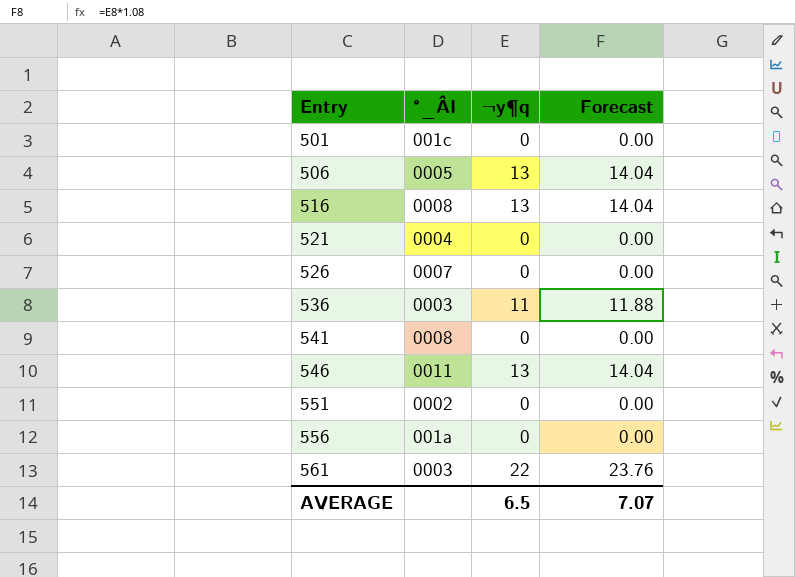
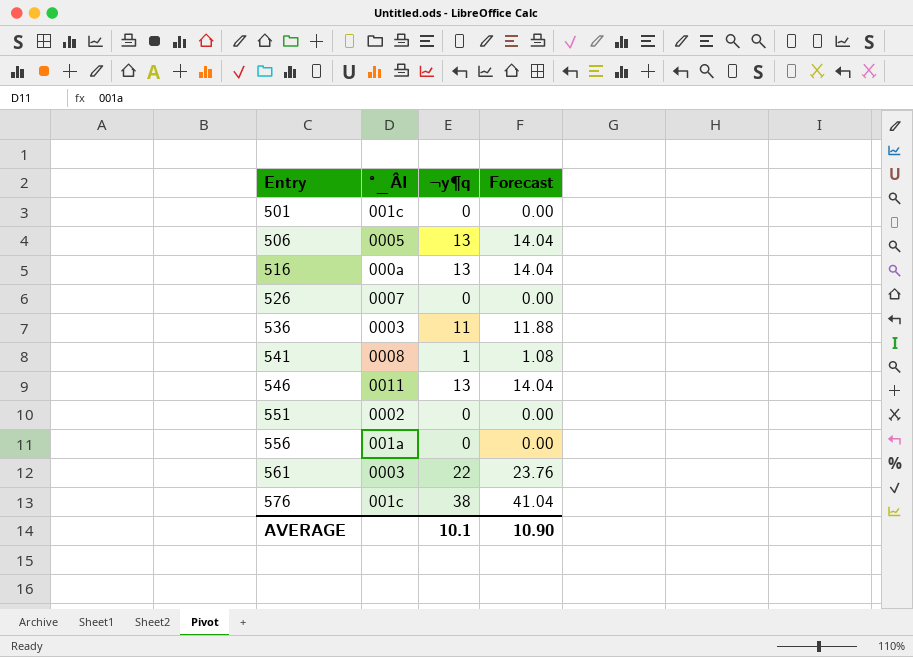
row 521: 0004 | 0 | 0.00 -> none
516 | °_ÂI: 0008 -> 000a
541 | ¬y¶q: 0 -> 1
541 | Forecast: 0.00 -> 1.08
row 576: none -> 001c | 38 | 41.04
AVERAGE | ¬y¶q: 6.5 -> 10.1
AVERAGE | Forecast: 7.07 -> 10.90

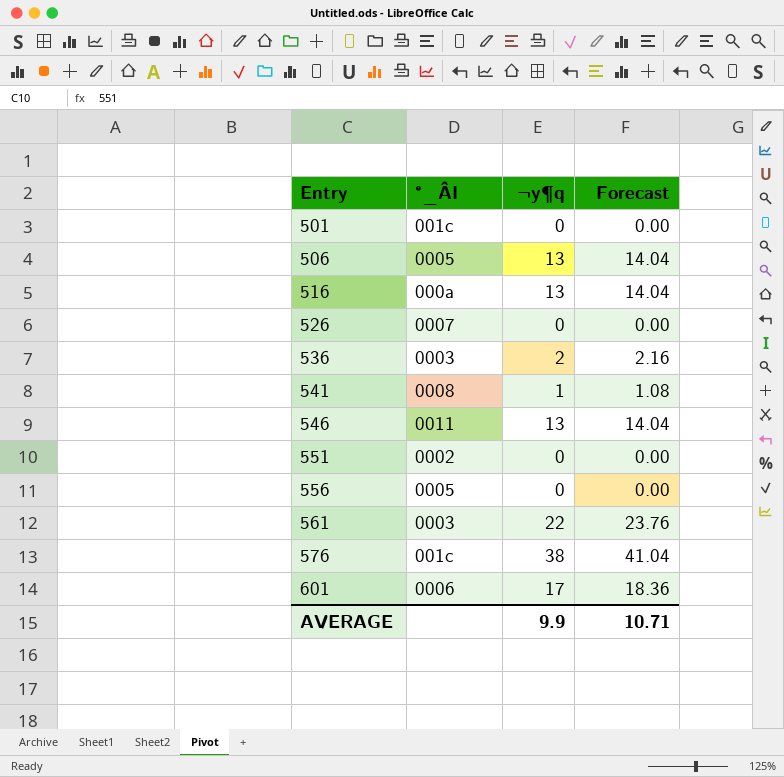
536 | ¬y¶q: 11 -> 2
536 | Forecast: 11.88 -> 2.16
556 | °_ÂI: 001a -> 0005
row 601: none -> 0006 | 17 | 18.36
AVERAGE | ¬y¶q: 10.1 -> 9.9
AVERAGE | Forecast: 10.90 -> 10.71

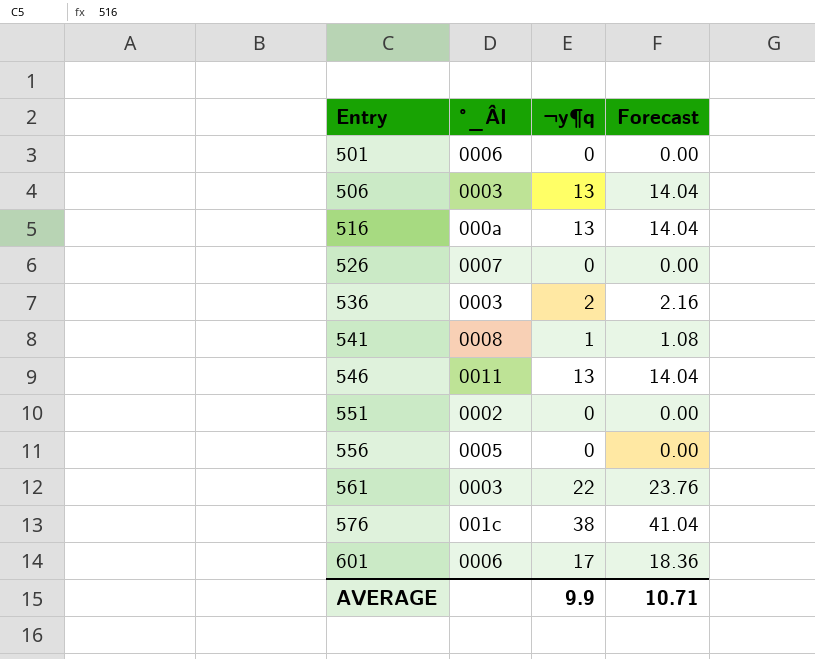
501 | °_ÂI: 001c -> 0006
506 | °_ÂI: 0005 -> 0003

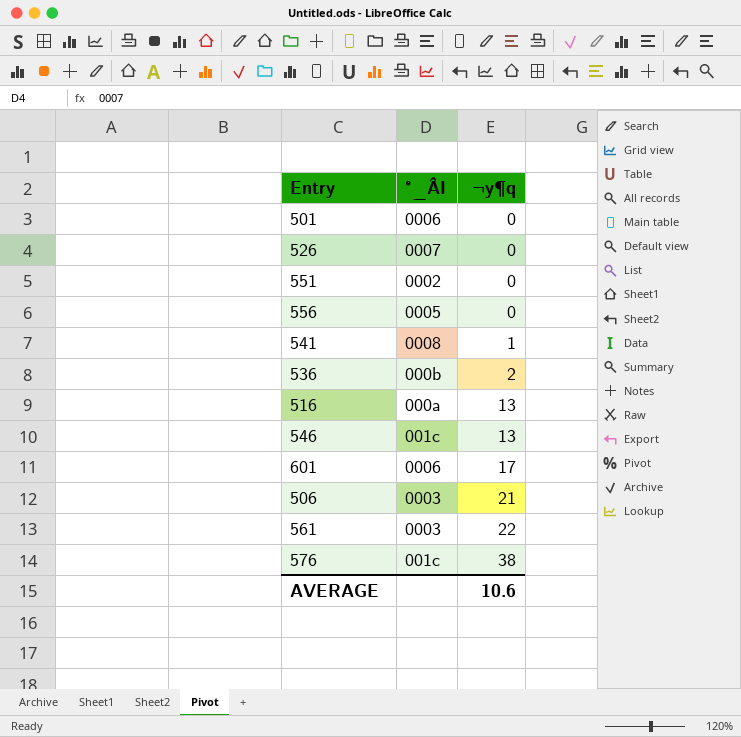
row order: Entry ascending -> ¬y¶q ascending
column Forecast | formula: [¬y¶q] * 1.08 -> none
536 | °_ÂI: 0003 -> 000b
546 | °_ÂI: 0011 -> 001c
506 | ¬y¶q: 13 -> 21
AVERAGE | ¬y¶q: 9.9 -> 10.6

